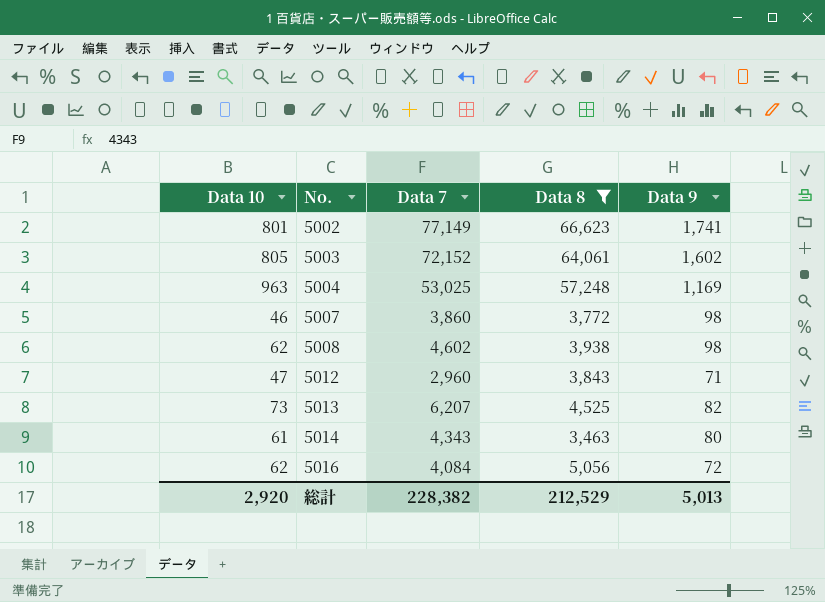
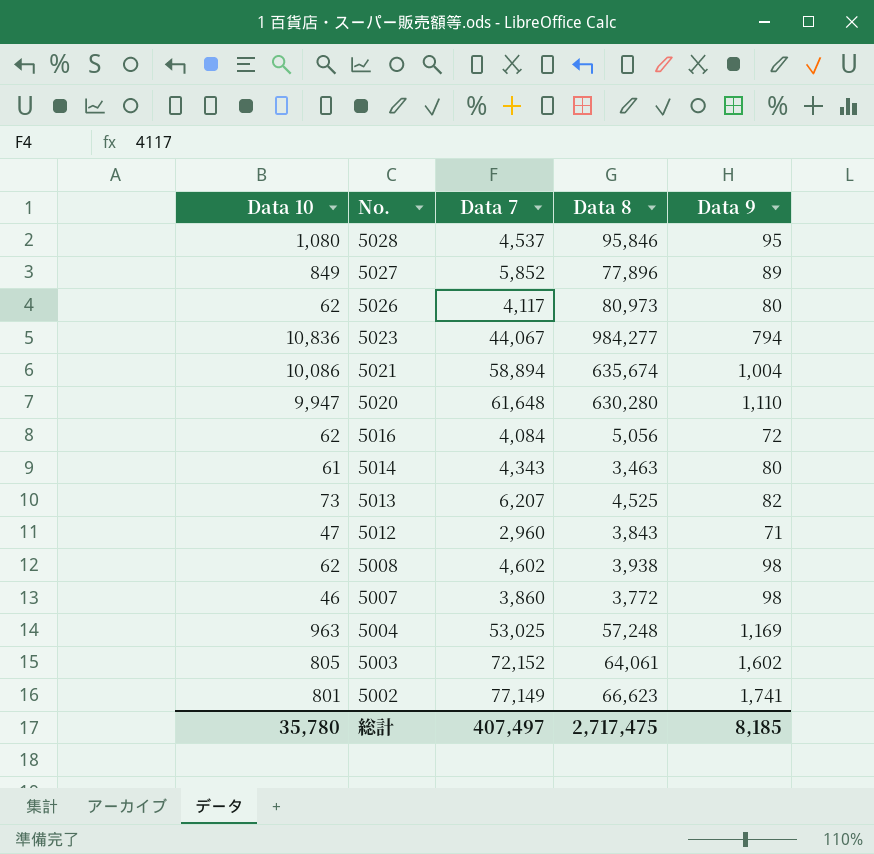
filter: Data 8 <= 66,623 -> none
row order: No. ascending -> No. descending
総計 | Data 10: 2,920 -> 35,780
総計 | Data 7: 228,382 -> 407,497
総計 | Data 8: 212,529 -> 2,717,475
総計 | Data 9: 5,013 -> 8,185

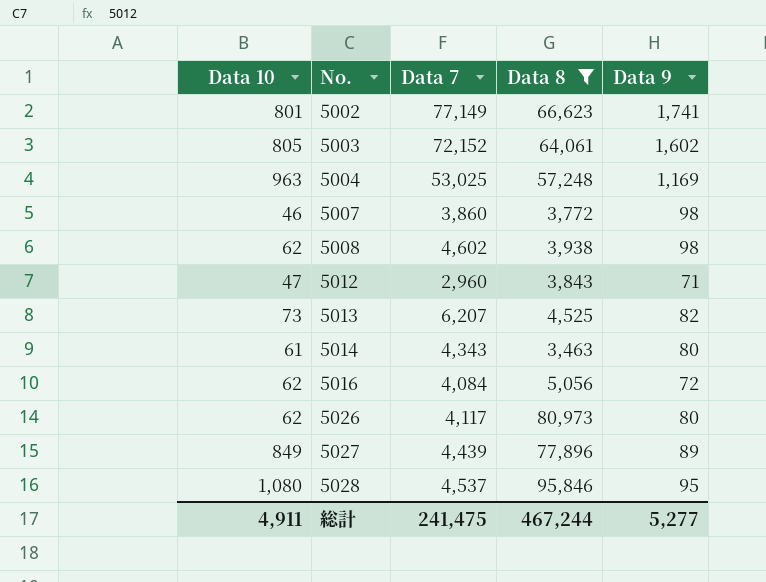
filter: none -> Data 8 <= 95,846
row order: No. descending -> No. ascending
5027 | Data 7: 5,852 -> 4,439
総計 | Data 10: 35,780 -> 4,911
総計 | Data 7: 407,497 -> 241,475
総計 | Data 8: 2,717,475 -> 467,244
総計 | Data 9: 8,185 -> 5,277

